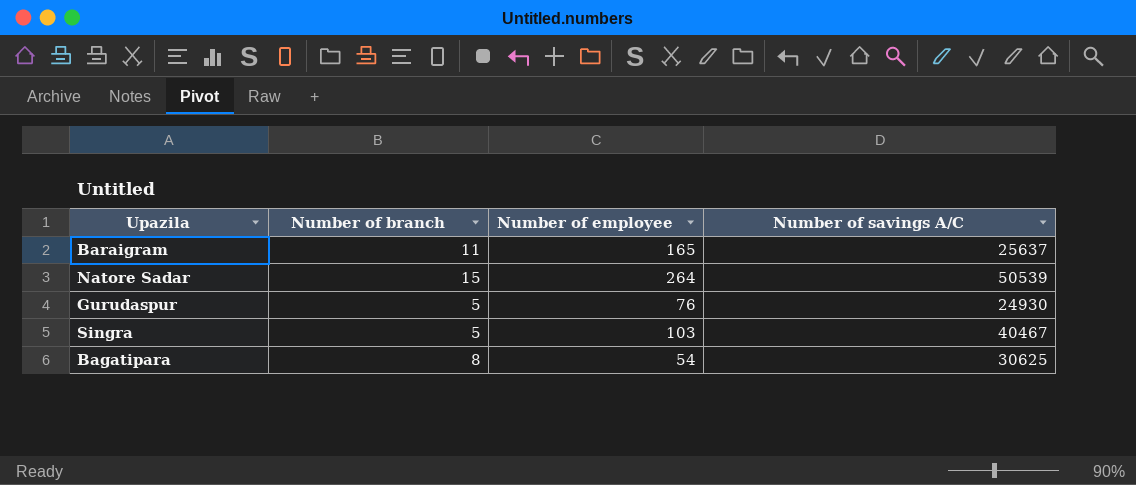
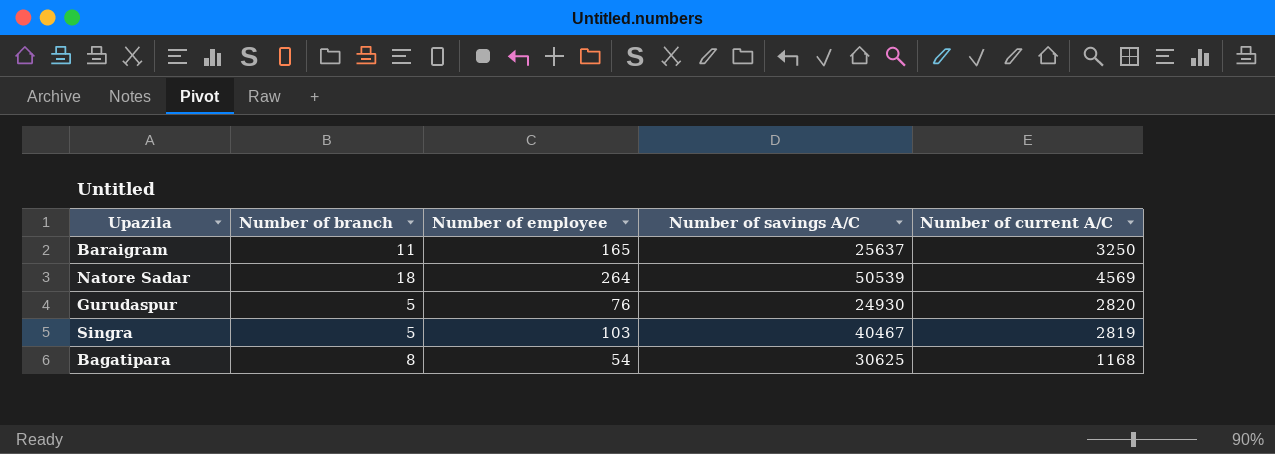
column Number of current A/C | position: none -> 5
Natore Sadar | Number of branch: 15 -> 18

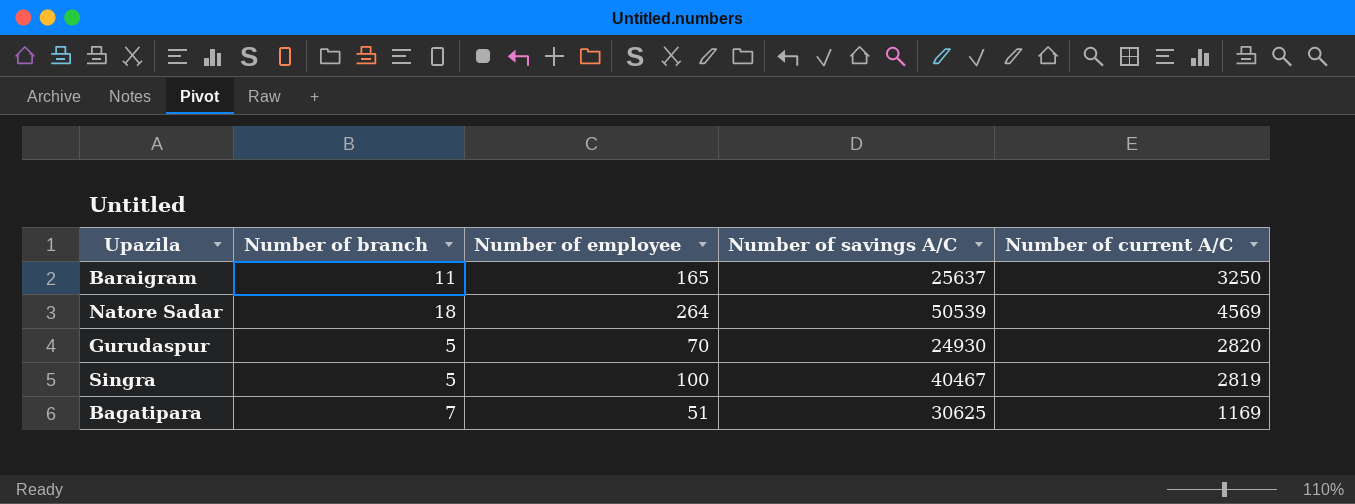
Gurudaspur | Number of employee: 76 -> 70
Singra | Number of employee: 103 -> 100
Bagatipara | Number of branch: 8 -> 7
Bagatipara | Number of employee: 54 -> 51
Bagatipara | Number of current A/C: 1168 -> 1169

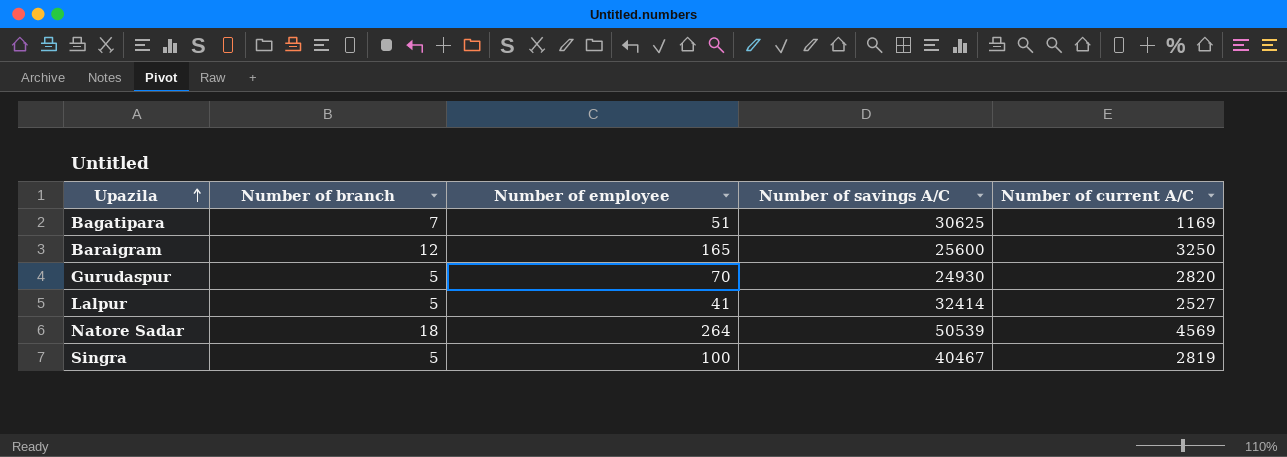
row order: none -> Upazila ascending
Baraigram | Number of branch: 11 -> 12
Baraigram | Number of savings A/C: 25637 -> 25600
row Lalpur: none -> 5 | 41 | 32414 | 2527

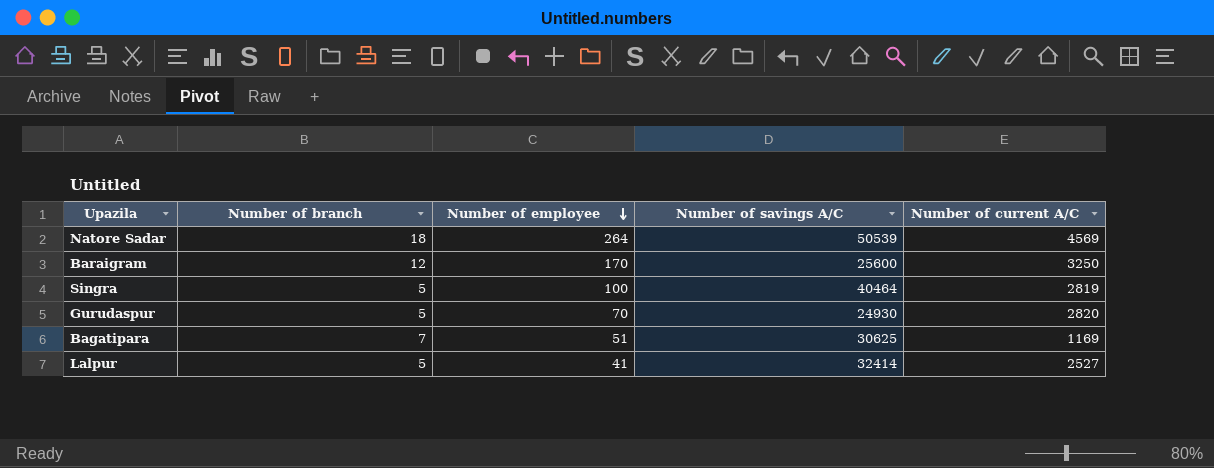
row order: Upazila ascending -> Number of employee descending
Baraigram | Number of employee: 165 -> 170
Singra | Number of savings A/C: 40467 -> 40464

